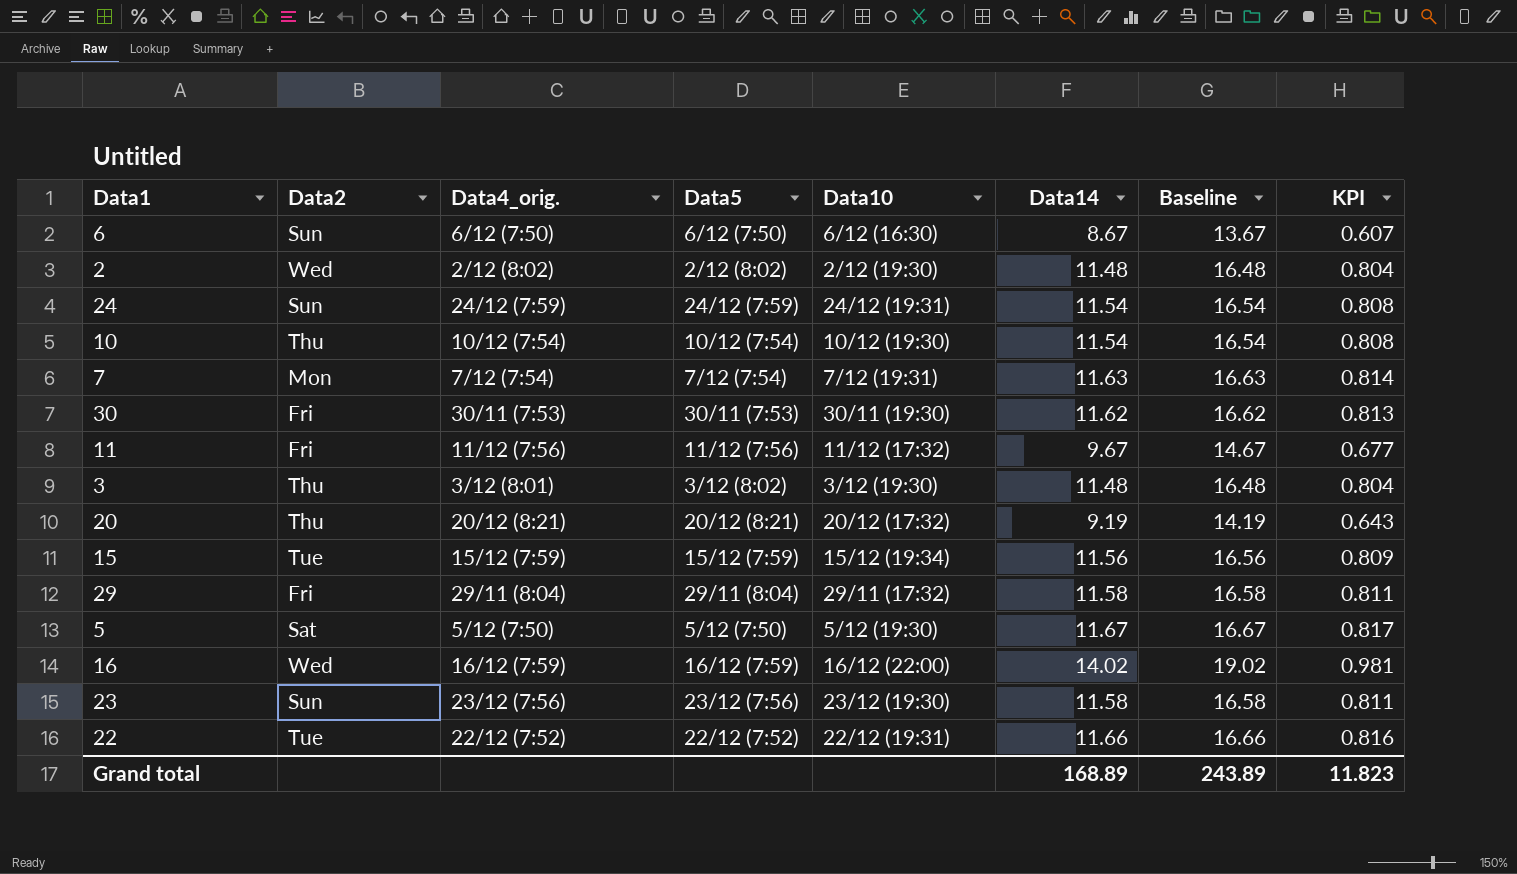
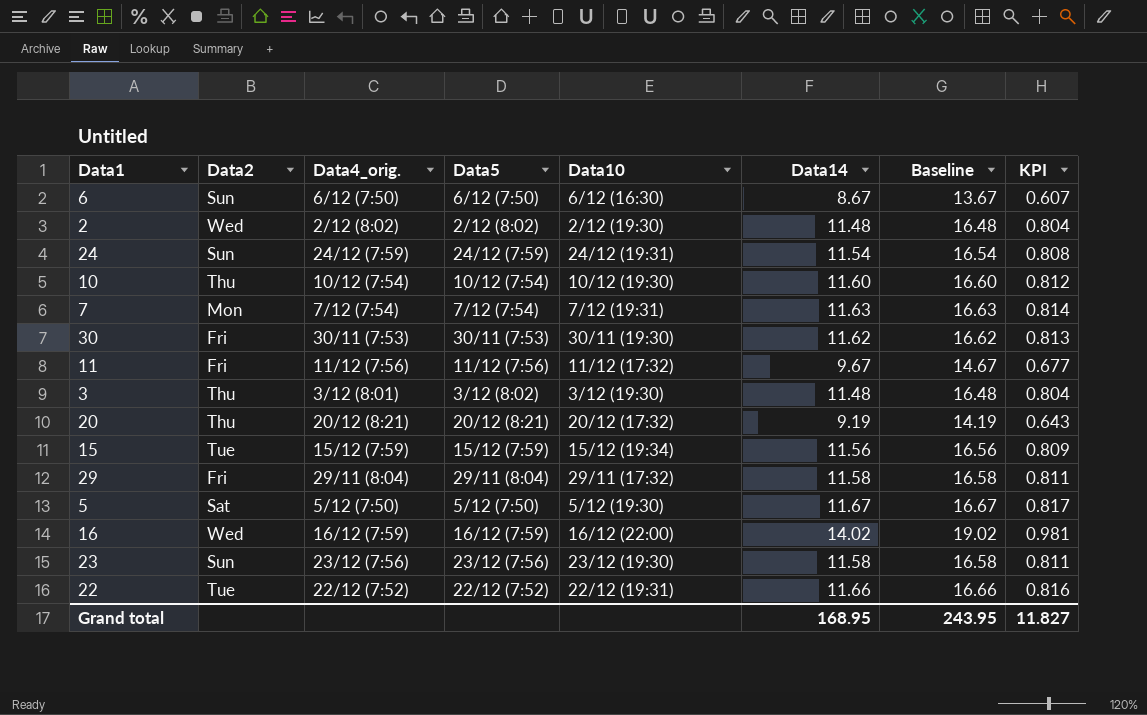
10 | Data14: 11.54 -> 11.60
10 | Baseline: 16.54 -> 16.60
10 | KPI: 0.808 -> 0.812
Grand total | Data14: 168.89 -> 168.95
Grand total | Baseline: 243.89 -> 243.95
Grand total | KPI: 11.823 -> 11.827

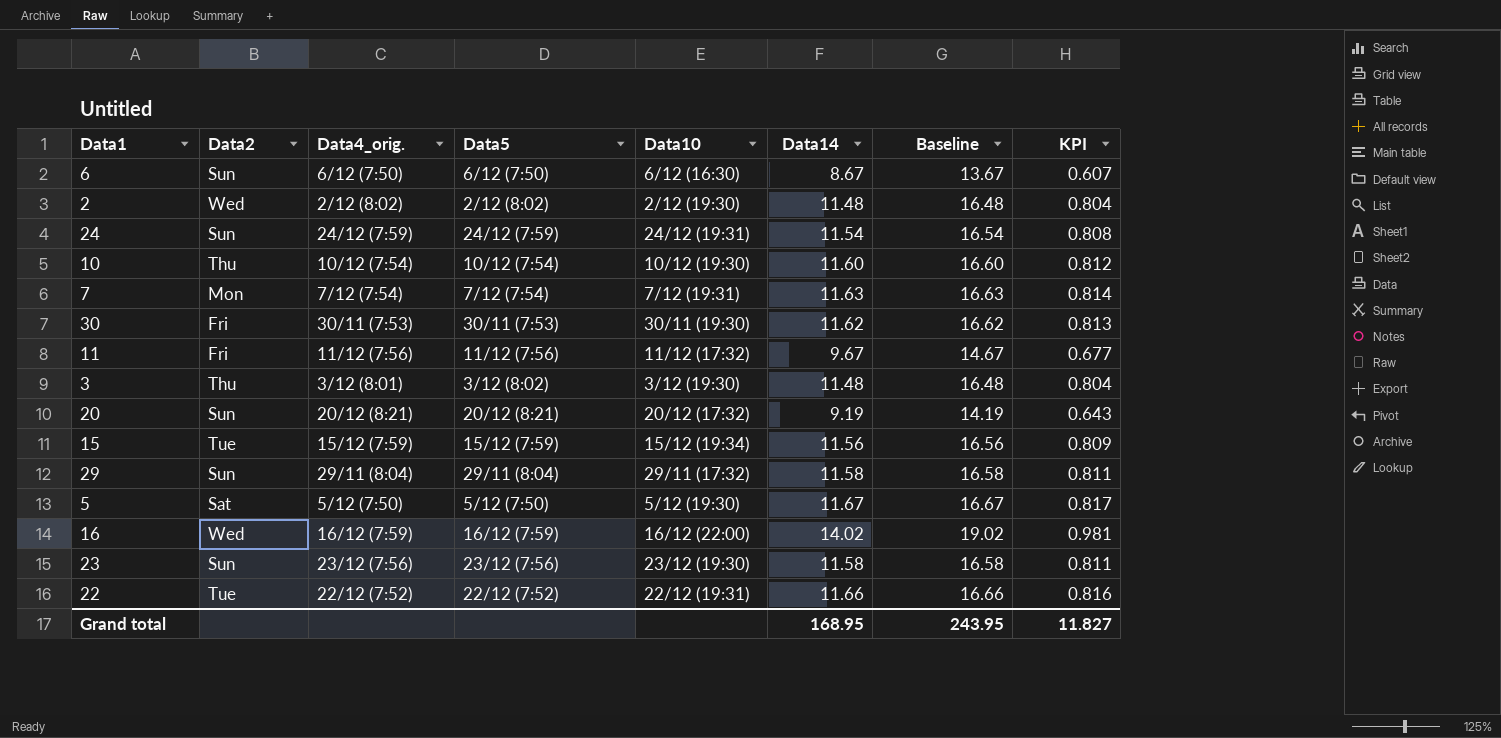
20 | Data2: Thu -> Sun
29 | Data2: Fri -> Sun

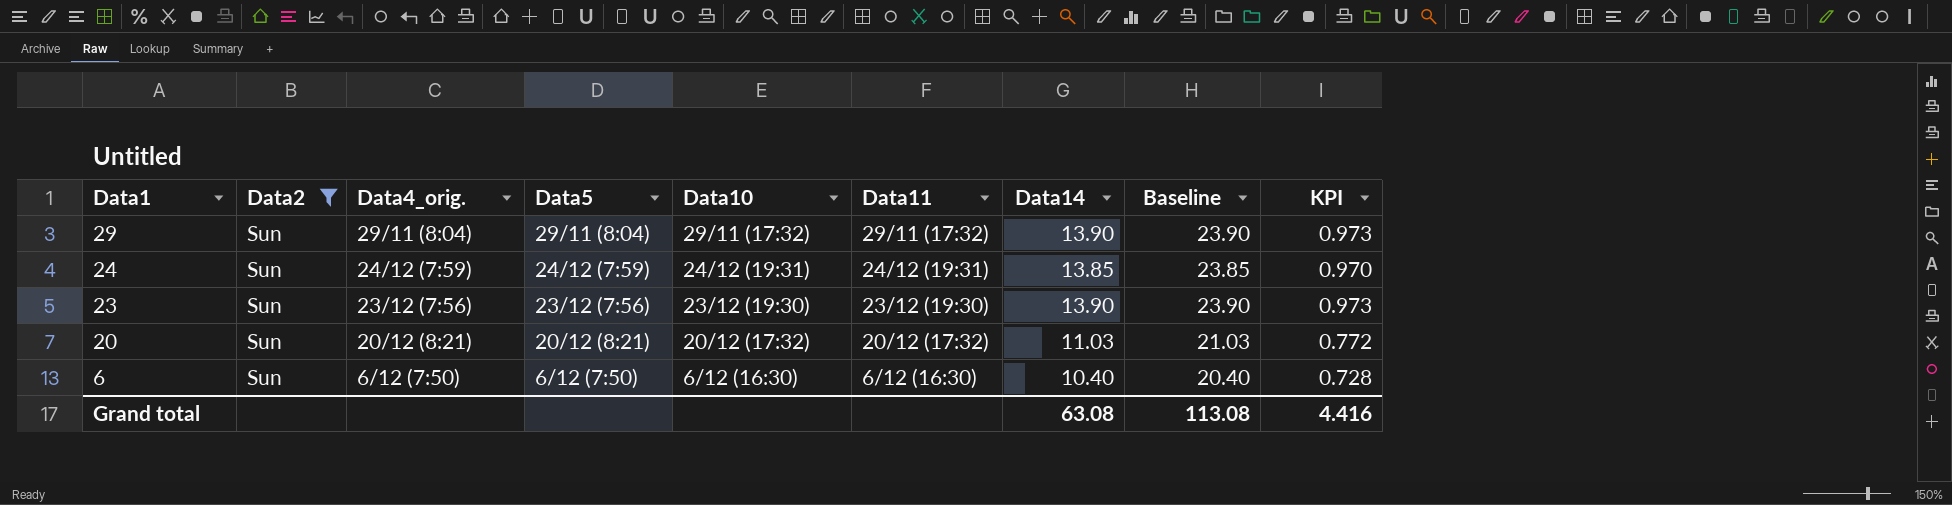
filter: none -> Data2 = Sun
row order: none -> Data1 descending
column Data11 | position: none -> 6
column Baseline | formula: [Data14] + 5 -> [Data14] + 10
29 | Data14: 11.58 -> 13.90
29 | KPI: 0.811 -> 0.973
24 | Data14: 11.54 -> 13.85
24 | KPI: 0.808 -> 0.970
23 | Data14: 11.58 -> 13.90
23 | KPI: 0.811 -> 0.973
20 | Data14: 9.19 -> 11.03
20 | KPI: 0.643 -> 0.772
6 | Data14: 8.67 -> 10.40
6 | KPI: 0.607 -> 0.728
Grand total | Data14: 168.95 -> 63.08
Grand total | Baseline: 243.95 -> 113.08
Grand total | KPI: 11.827 -> 4.416

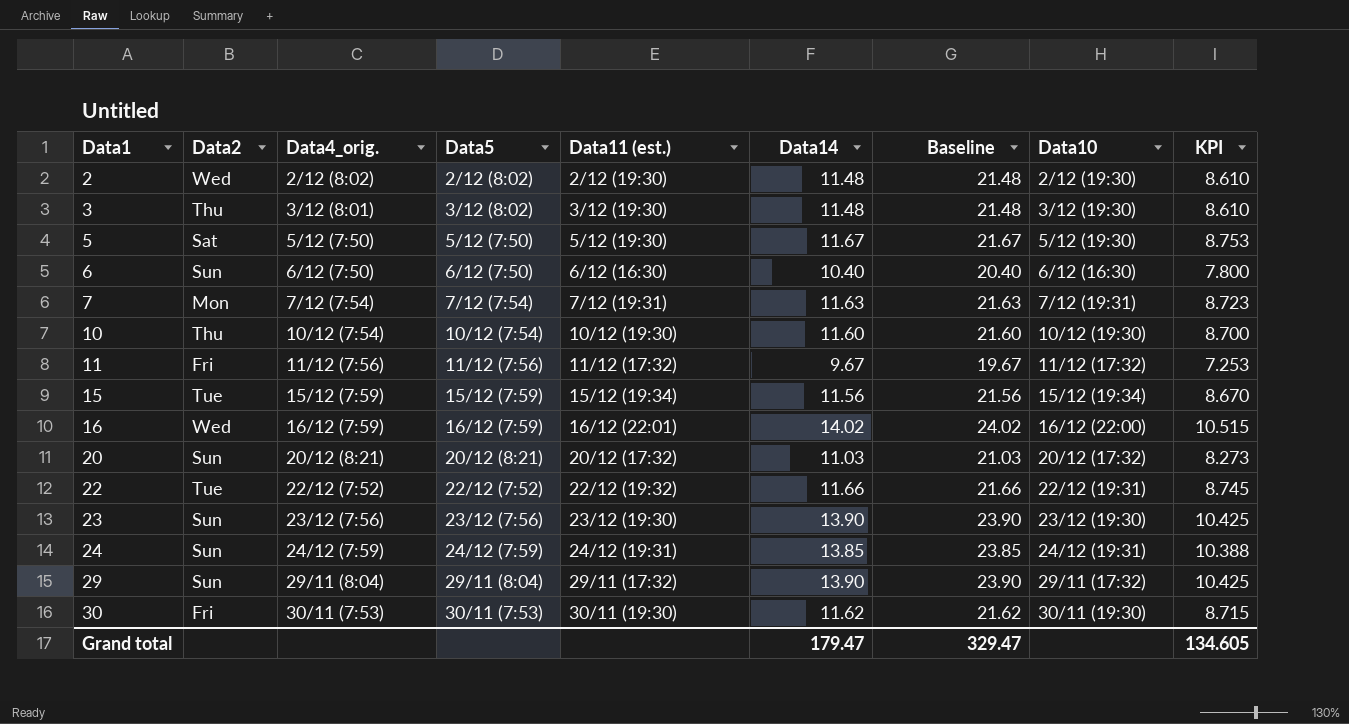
filter: Data2 = Sun -> none
row order: Data1 descending -> Data1 ascending
column name: Data11 -> Data11 (est.)
column Data10 | position: 5 -> 8
column KPI | formula: [Data14] * 0.07 -> [Data14] * 0.75
Grand total | Data14: 63.08 -> 179.47
Grand total | Baseline: 113.08 -> 329.47
Grand total | KPI: 4.416 -> 134.605

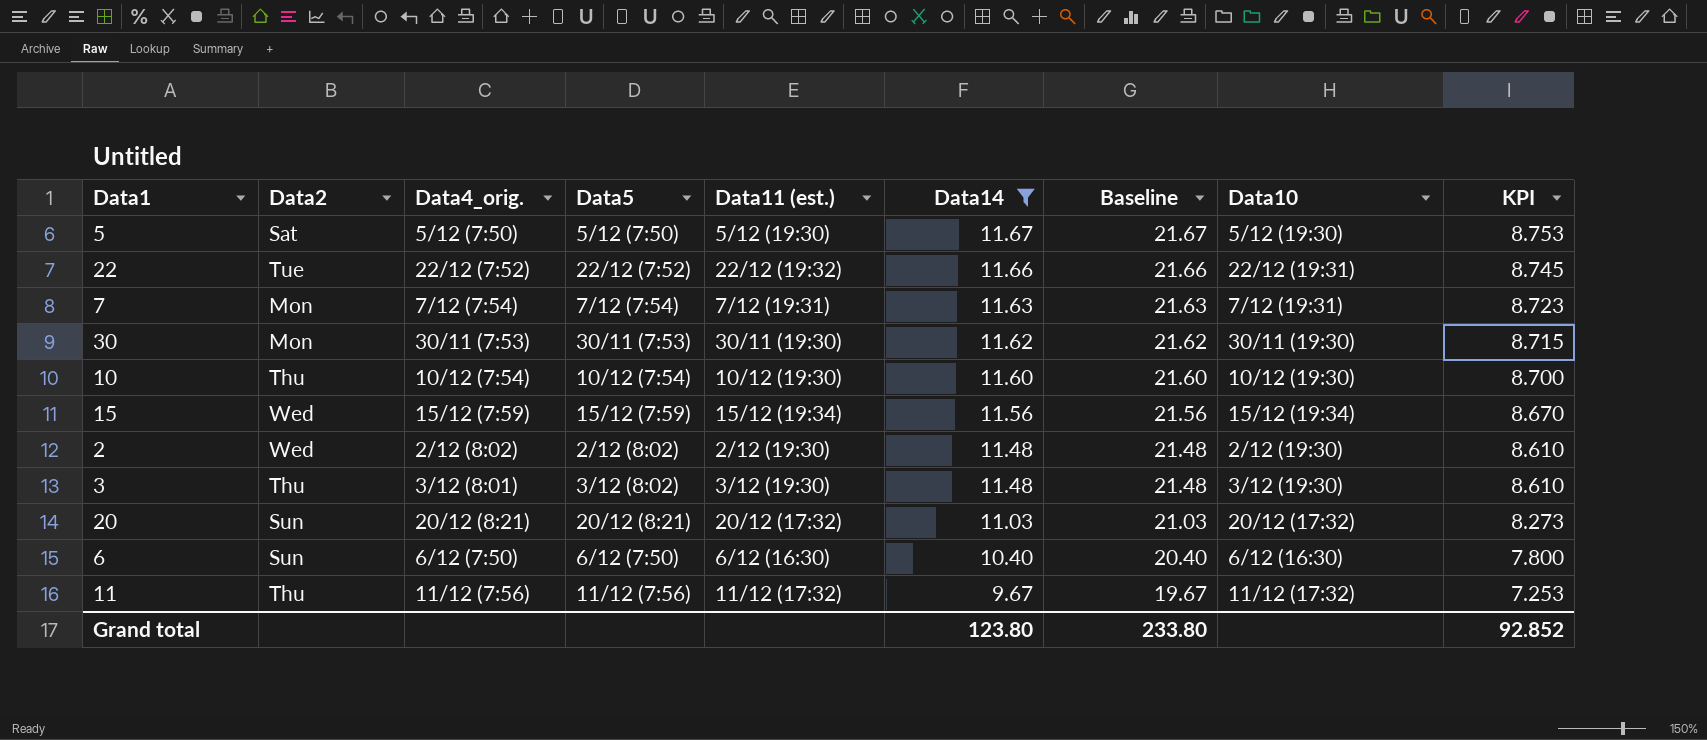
filter: none -> Data14 <= 11.67
row order: Data1 ascending -> Data14 descending
30 | Data2: Fri -> Mon
15 | Data2: Tue -> Wed
11 | Data2: Fri -> Thu
Grand total | Data14: 179.47 -> 123.80
Grand total | Baseline: 329.47 -> 233.80
Grand total | KPI: 134.605 -> 92.852

